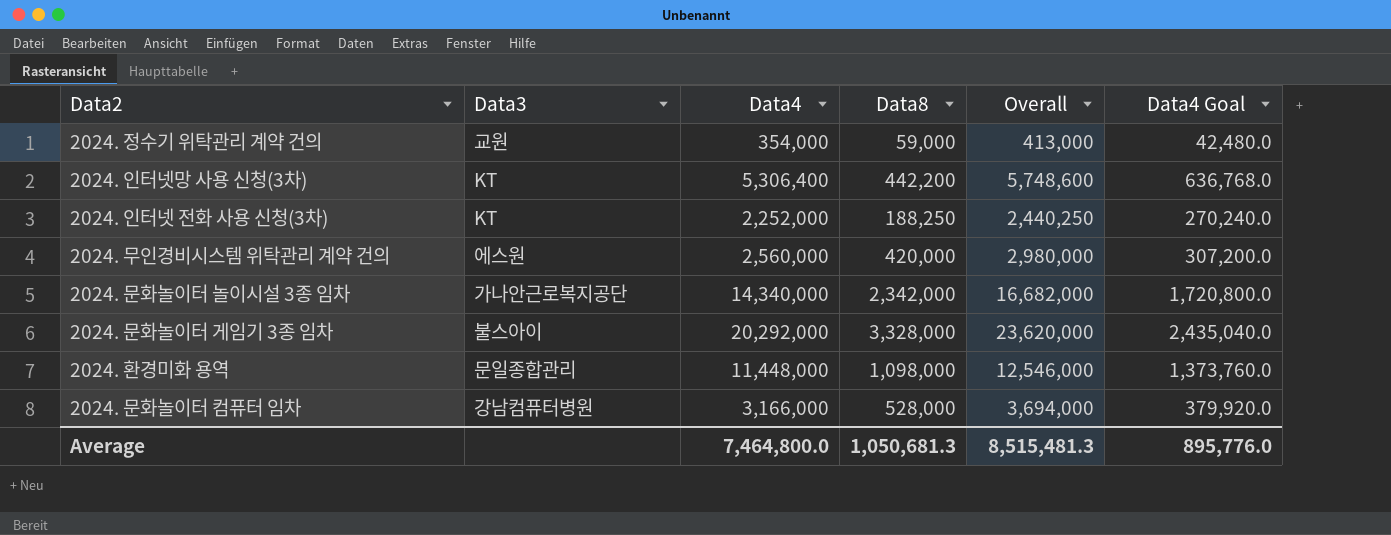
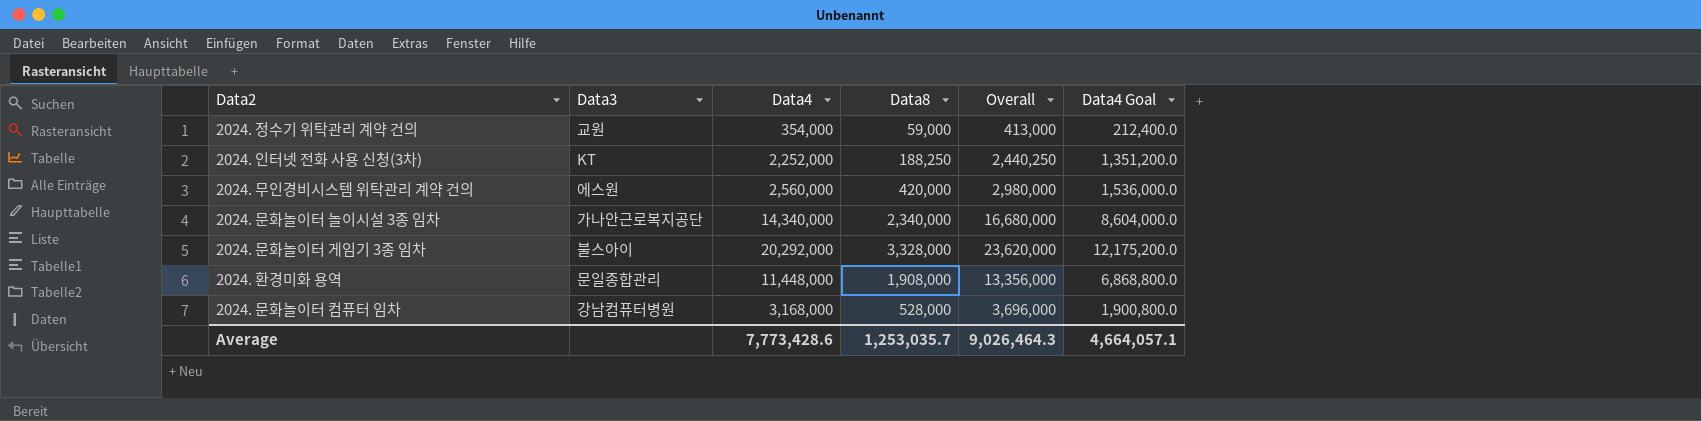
column Data4 Goal | formula: [Data4] * 0.12 -> [Data4] * 0.6
row 2024. 인터넷망 사용 신청(3차): KT | 5,306,400 | 442,200 | 5,748,600 | 636,768.0 -> none
2024. 문화놀이터 놀이시설 3종 임차 | Data8: 2,342,000 -> 2,340,000
2024. 문화놀이터 놀이시설 3종 임차 | Overall: 16,682,000 -> 16,680,000
2024. 환경미화 용역 | Data8: 1,098,000 -> 1,908,000
2024. 환경미화 용역 | Overall: 12,546,000 -> 13,356,000
2024. 문화놀이터 컴퓨터 임차 | Data4: 3,166,000 -> 3,168,000
2024. 문화놀이터 컴퓨터 임차 | Overall: 3,694,000 -> 3,696,000
Average | Data4: 7,464,800.0 -> 7,773,428.6
Average | Data8: 1,050,681.3 -> 1,253,035.7
Average | Overall: 8,515,481.3 -> 9,026,464.3
Average | Data4 Goal: 895,776.0 -> 4,664,057.1

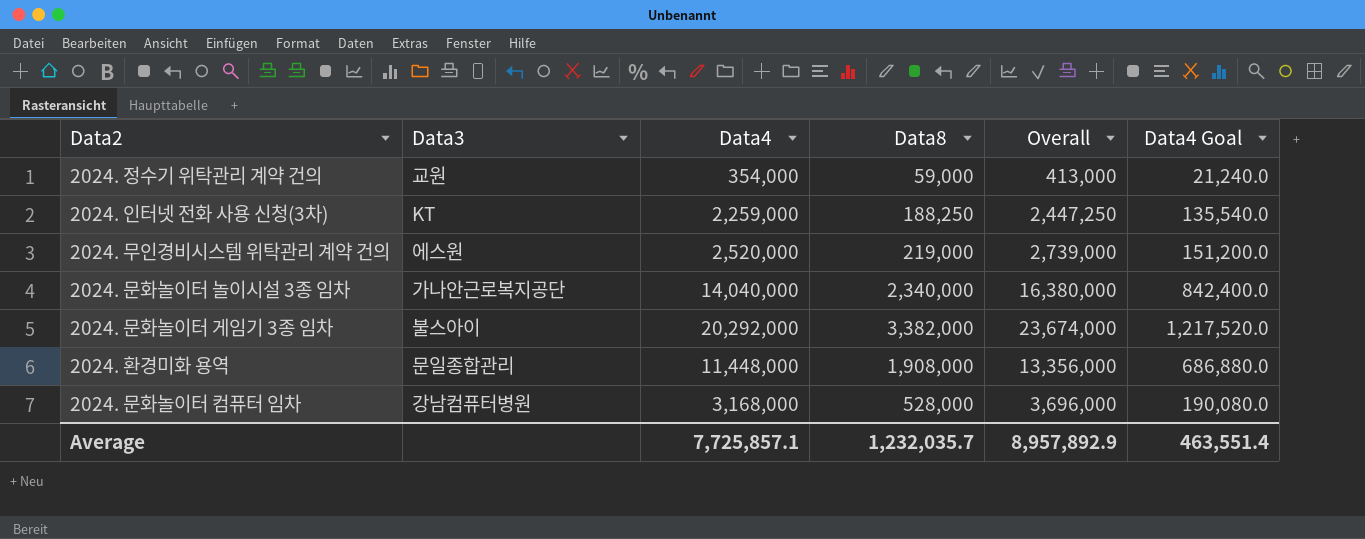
column Data4 Goal | formula: [Data4] * 0.6 -> [Data4] * 0.06
2024. 인터넷 전화 사용 신청(3차) | Data4: 2,252,000 -> 2,259,000
2024. 인터넷 전화 사용 신청(3차) | Overall: 2,440,250 -> 2,447,250
2024. 무인경비시스템 위탁관리 계약 건의 | Data4: 2,560,000 -> 2,520,000
2024. 무인경비시스템 위탁관리 계약 건의 | Data8: 420,000 -> 219,000
2024. 무인경비시스템 위탁관리 계약 건의 | Overall: 2,980,000 -> 2,739,000
2024. 문화놀이터 놀이시설 3종 임차 | Data4: 14,340,000 -> 14,040,000
2024. 문화놀이터 놀이시설 3종 임차 | Overall: 16,680,000 -> 16,380,000
2024. 문화놀이터 게임기 3종 임차 | Data8: 3,328,000 -> 3,382,000
2024. 문화놀이터 게임기 3종 임차 | Overall: 23,620,000 -> 23,674,000
Average | Data4: 7,773,428.6 -> 7,725,857.1
Average | Data8: 1,253,035.7 -> 1,232,035.7
Average | Overall: 9,026,464.3 -> 8,957,892.9
Average | Data4 Goal: 4,664,057.1 -> 463,551.4

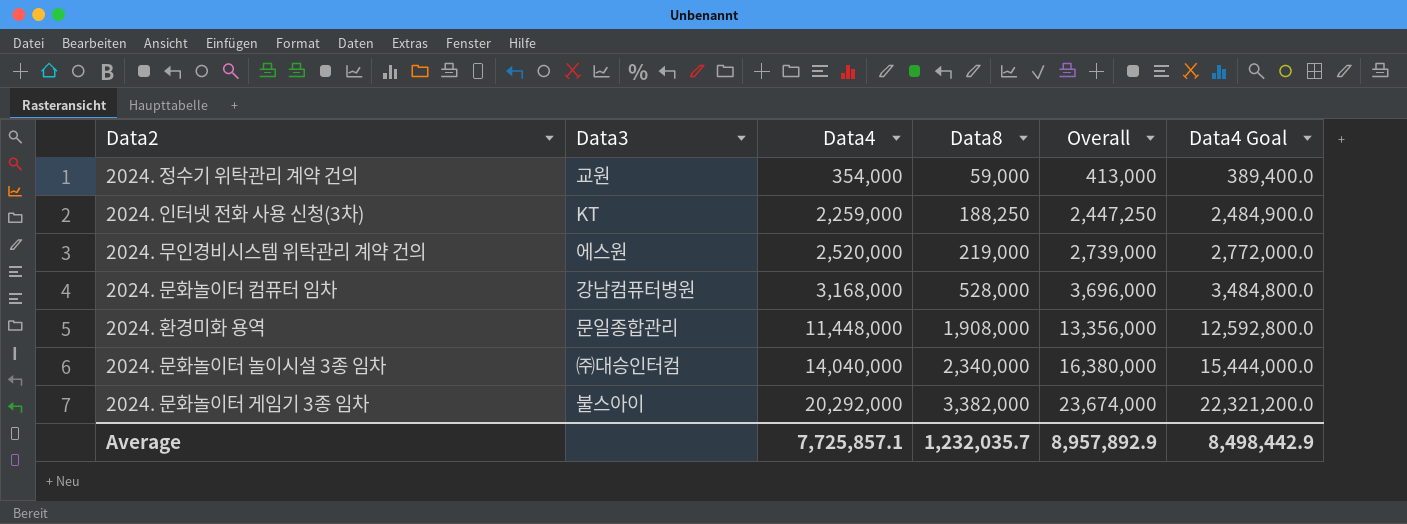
row order: none -> Data4 ascending
column Data4 Goal | formula: [Data4] * 0.06 -> [Data4] * 1.1
2024. 문화놀이터 놀이시설 3종 임차 | Data3: 가나안근로복지공단 -> ㈜대승인터컴
Average | Data4 Goal: 463,551.4 -> 8,498,442.9

